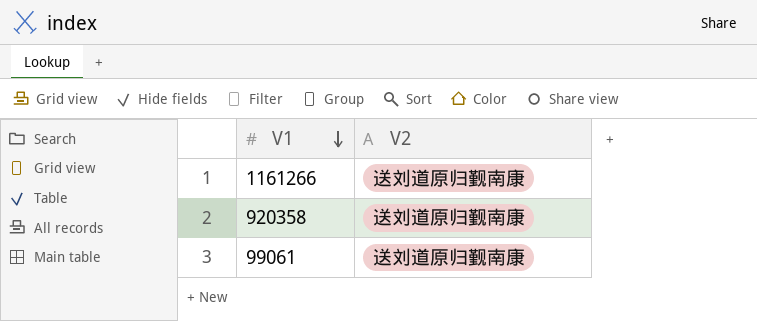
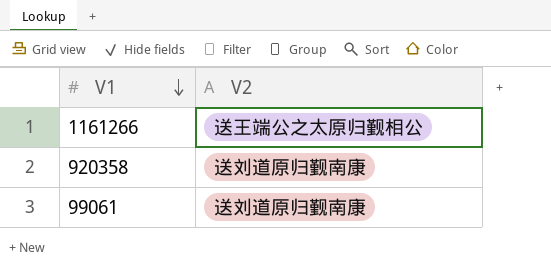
1161266 | V2: 送刘道原归觐南康 -> 送王端公之太原归觐相公

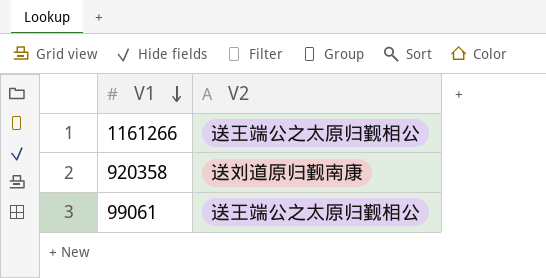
99061 | V2: 送刘道原归觐南康 -> 送王端公之太原归觐相公

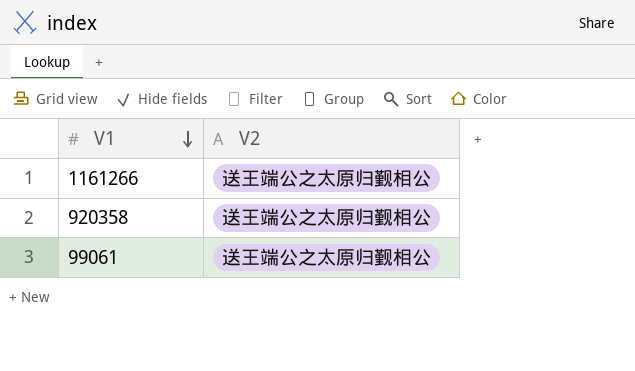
920358 | V2: 送刘道原归觐南康 -> 送王端公之太原归觐相公

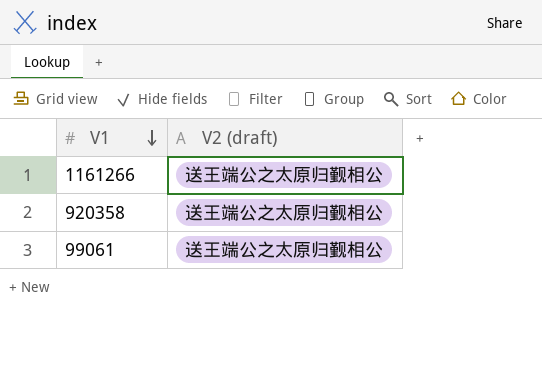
column name: V2 -> V2 (draft)

